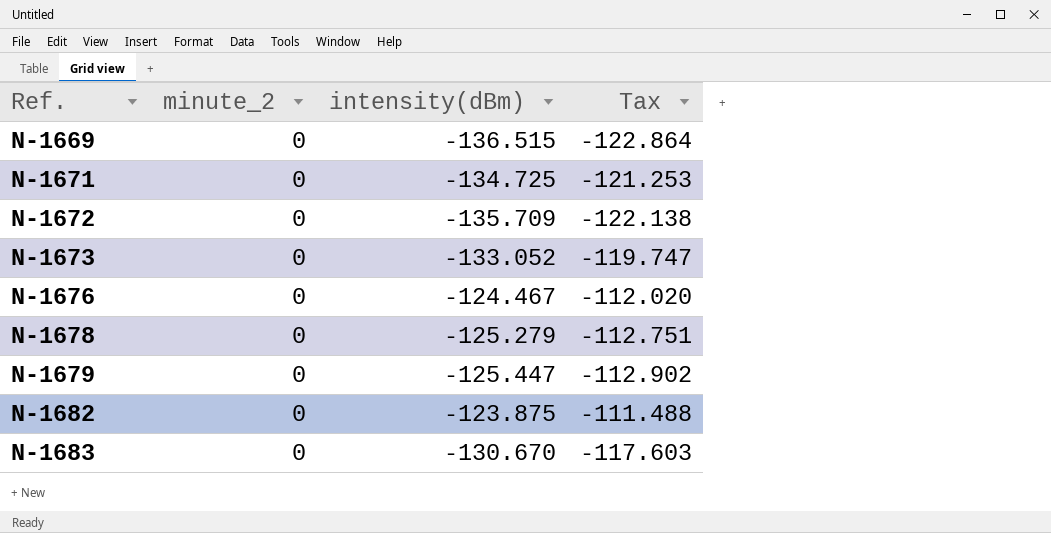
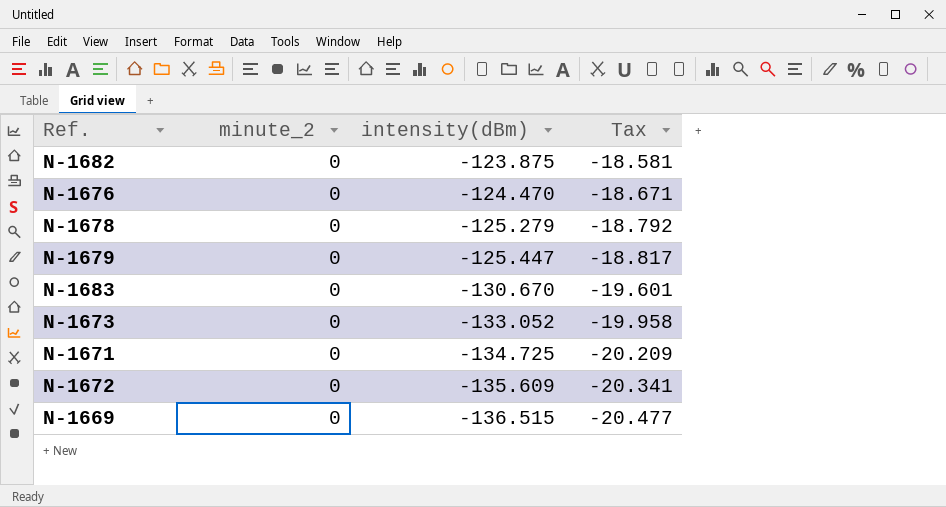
row order: Ref. ascending -> intensity(dBm) descending
column Tax | formula: [intensity(dBm)] * 0.9 -> [intensity(dBm)] * 0.15
N-1676 | intensity(dBm): -124.467 -> -124.470
N-1672 | intensity(dBm): -135.709 -> -135.609

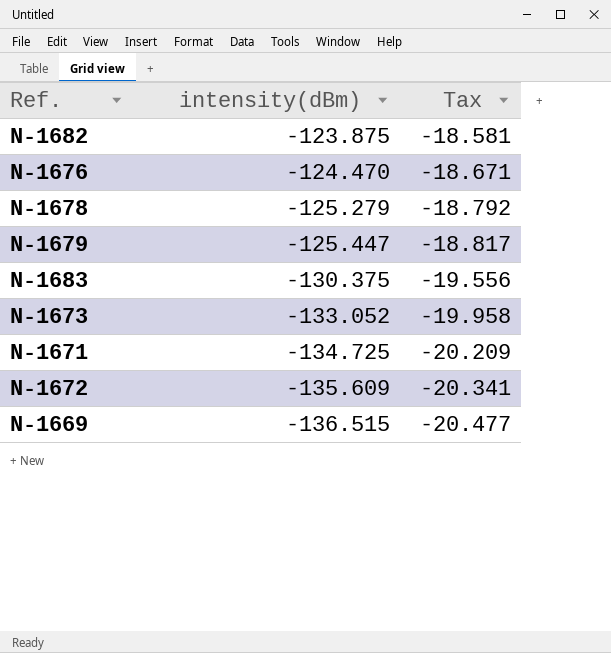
column minute_2 | position: 2 -> none
N-1683 | intensity(dBm): -130.670 -> -130.375
N-1683 | Tax: -19.601 -> -19.556

